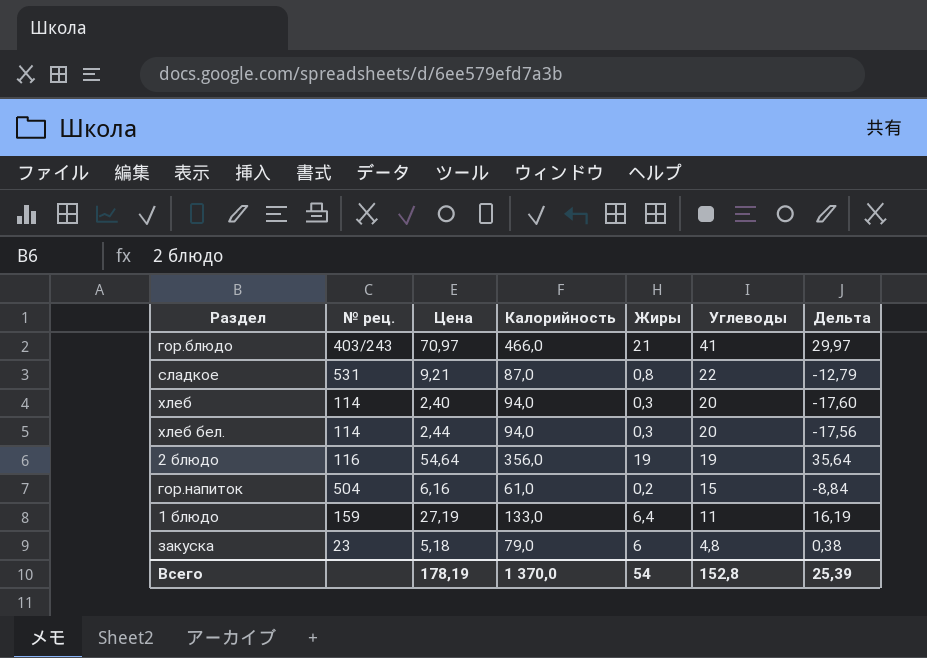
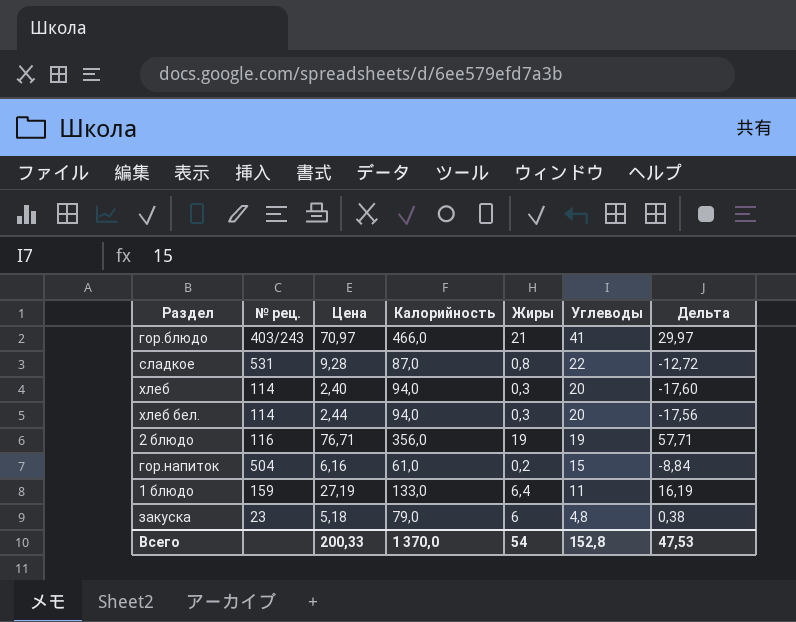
сладкое | Цена: 9,21 -> 9,28
сладкое | Дельта: -12,79 -> -12,72
2 блюдо | Цена: 54,64 -> 76,71
2 блюдо | Дельта: 35,64 -> 57,71
Всего | Цена: 178,19 -> 200,33
Всего | Дельта: 25,39 -> 47,53

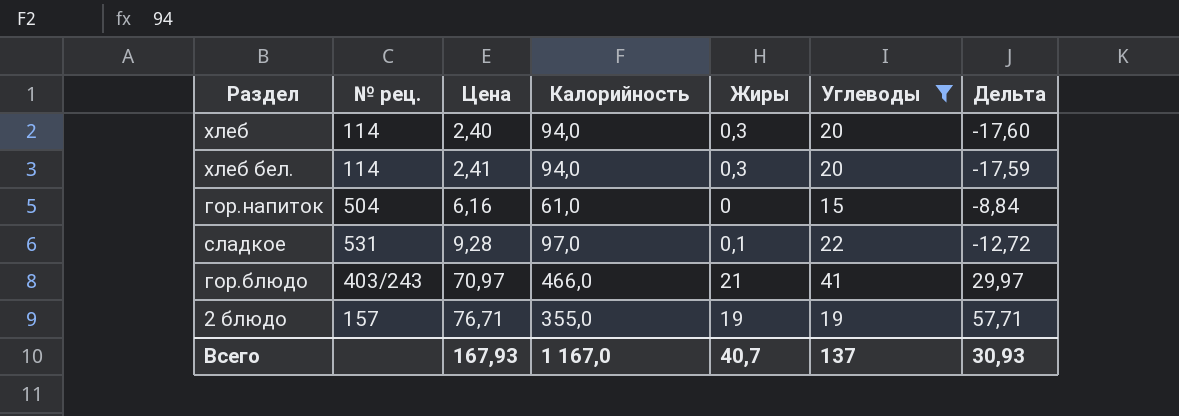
filter: none -> Углеводы >= 15
row order: Углеводы descending -> Цена ascending
хлеб бел. | Цена: 2,44 -> 2,41
хлеб бел. | Дельта: -17,56 -> -17,59
гор.напиток | Жиры: 0,2 -> 0
сладкое | Калорийность: 87,0 -> 97,0
сладкое | Жиры: 0,8 -> 0,1
2 блюдо | № рец.: 116 -> 157
2 блюдо | Калорийность: 356,0 -> 355,0
Всего | Цена: 200,33 -> 167,93
Всего | Калорийность: 1 370,0 -> 1 167,0
Всего | Жиры: 54 -> 40,7
Всего | Углеводы: 152,8 -> 137
Всего | Дельта: 47,53 -> 30,93

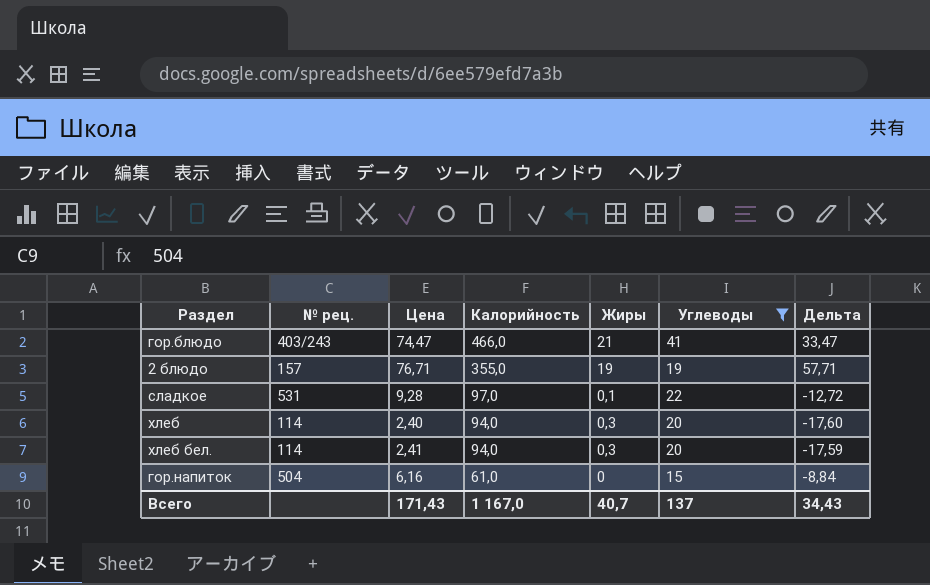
row order: Цена ascending -> Калорийность descending
гор.блюдо | Цена: 70,97 -> 74,47
гор.блюдо | Дельта: 29,97 -> 33,47
Всего | Цена: 167,93 -> 171,43
Всего | Дельта: 30,93 -> 34,43

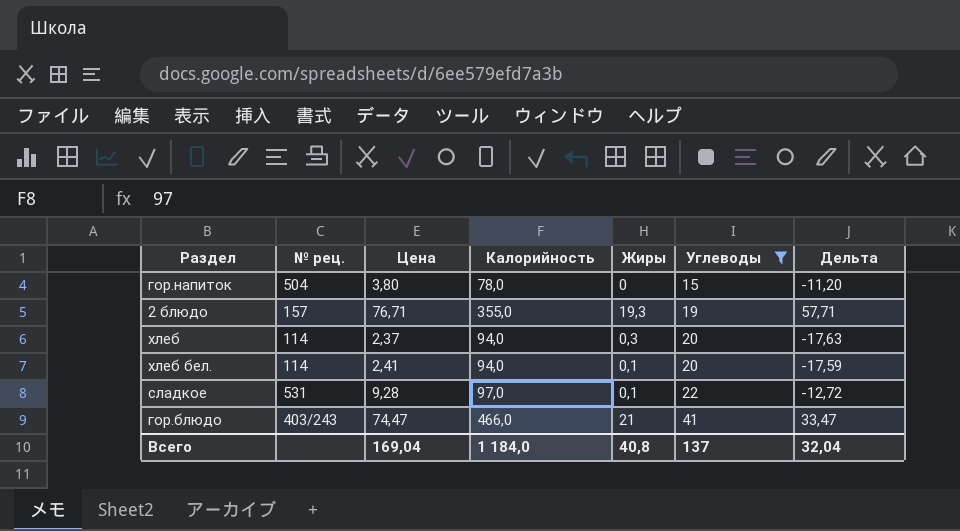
row order: Калорийность descending -> Углеводы ascending
гор.напиток | Цена: 6,16 -> 3,80
гор.напиток | Калорийность: 61,0 -> 78,0
гор.напиток | Дельта: -8,84 -> -11,20
2 блюдо | Жиры: 19 -> 19,3
хлеб | Цена: 2,40 -> 2,37
хлеб | Дельта: -17,60 -> -17,63
хлеб бел. | Жиры: 0,3 -> 0,1
Всего | Цена: 171,43 -> 169,04
Всего | Калорийность: 1 167,0 -> 1 184,0
Всего | Жиры: 40,7 -> 40,8
Всего | Дельта: 34,43 -> 32,04

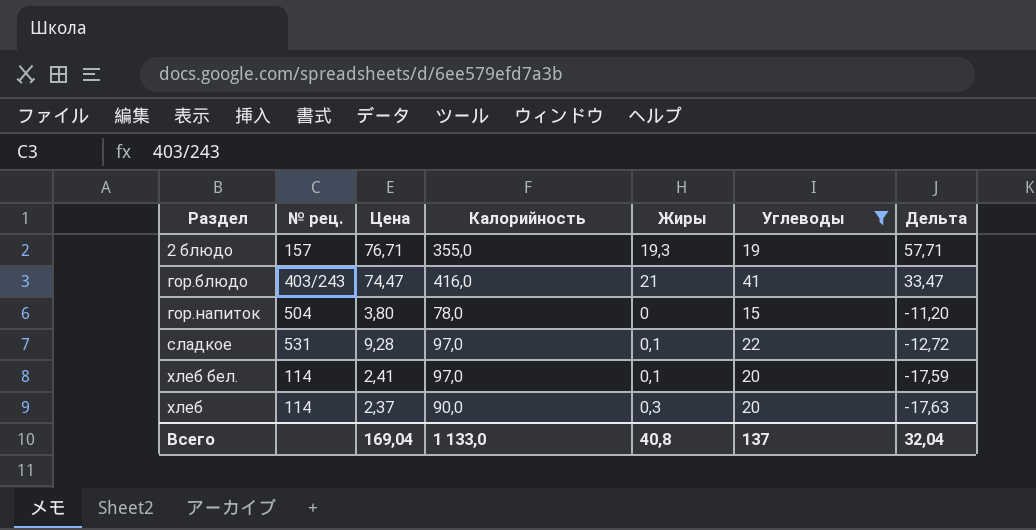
row order: Углеводы ascending -> Дельта descending
гор.блюдо | Калорийность: 466,0 -> 416,0
хлеб бел. | Калорийность: 94,0 -> 97,0
хлеб | Калорийность: 94,0 -> 90,0
Всего | Калорийность: 1 184,0 -> 1 133,0

